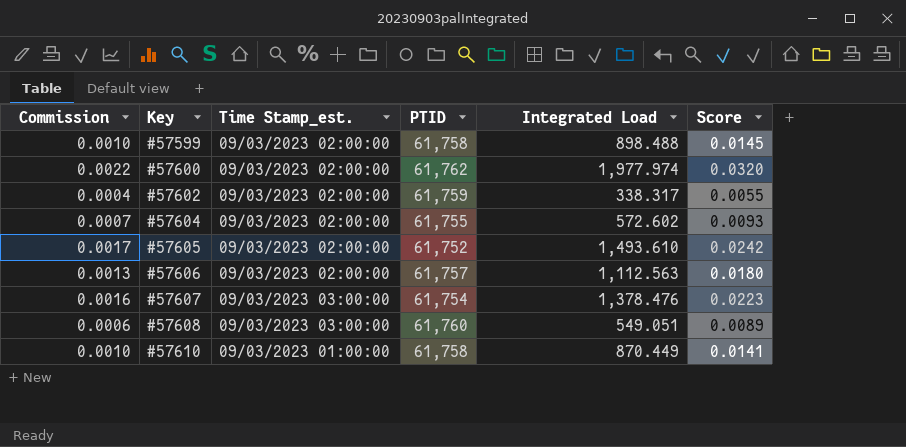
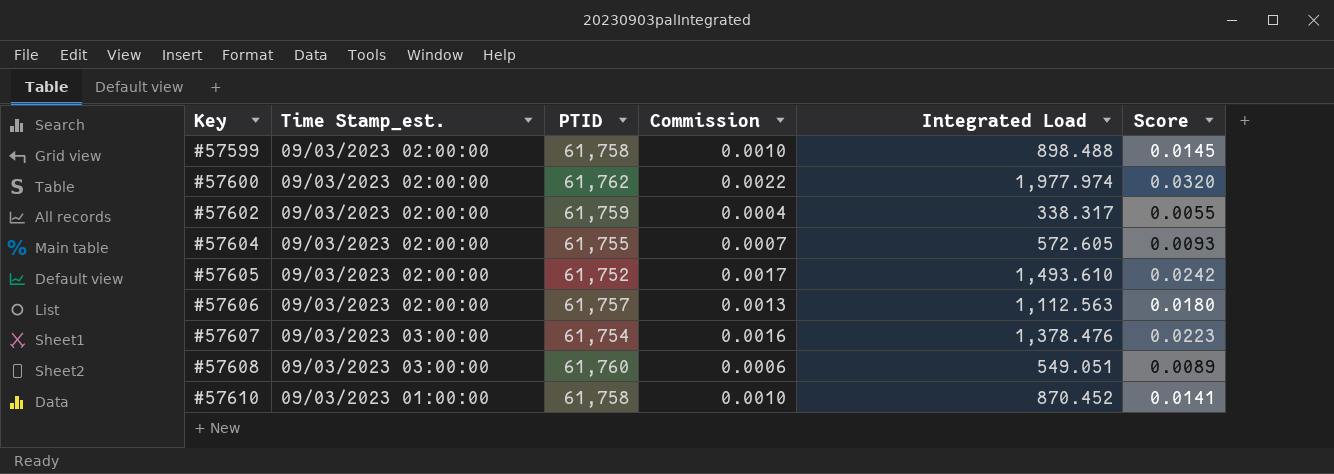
column Commission | position: 1 -> 4
#57604 | Integrated Load: 572.602 -> 572.605
#57610 | Integrated Load: 870.449 -> 870.452

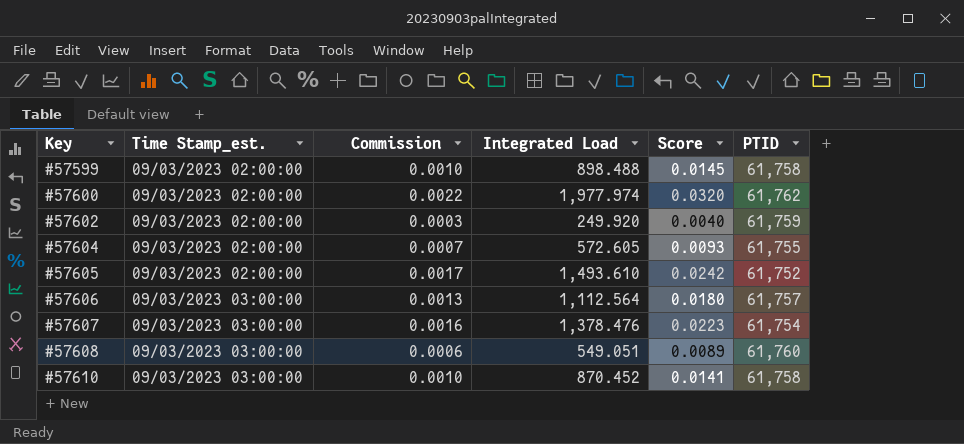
column PTID | position: 3 -> 6
#57602 | Commission: 0.0004 -> 0.0003
#57602 | Integrated Load: 338.317 -> 249.920
#57602 | Score: 0.0055 -> 0.0040
#57606 | Time Stamp_est.: 09/03/2023 02:00:00 -> 09/03/2023 03:00:00
#57606 | Integrated Load: 1,112.563 -> 1,112.564
#57610 | Time Stamp_est.: 09/03/2023 01:00:00 -> 09/03/2023 03:00:00

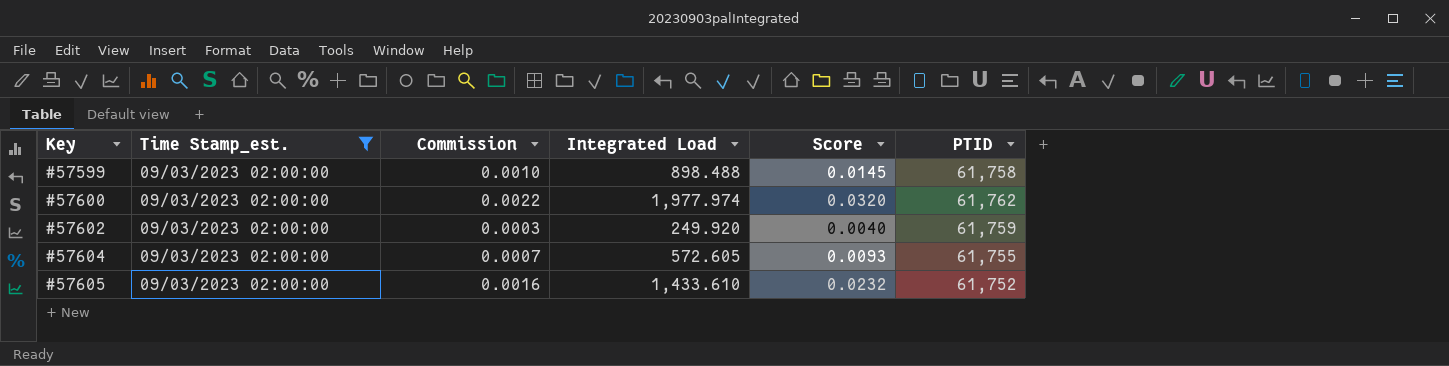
filter: none -> Time Stamp_est. = 09/03/2023 02:00:00
#57605 | Commission: 0.0017 -> 0.0016
#57605 | Integrated Load: 1,493.610 -> 1,433.610
#57605 | Score: 0.0242 -> 0.0232

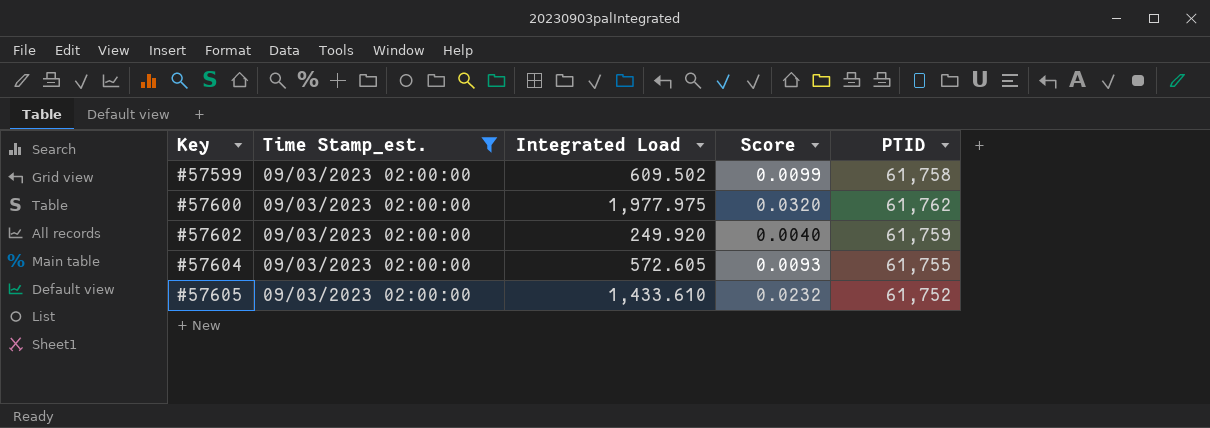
column Commission | formula: [Score] * 0.07 -> none
#57599 | Integrated Load: 898.488 -> 609.502
#57599 | Score: 0.0145 -> 0.0099
#57600 | Integrated Load: 1,977.974 -> 1,977.975

